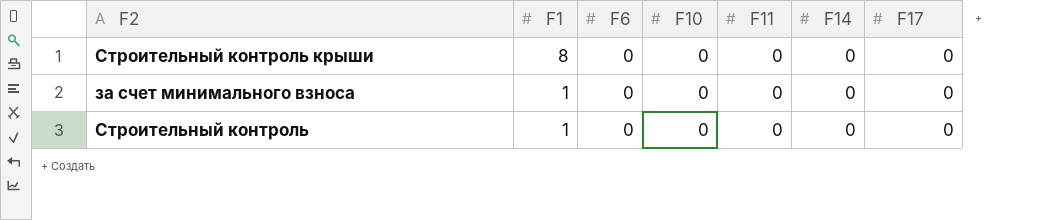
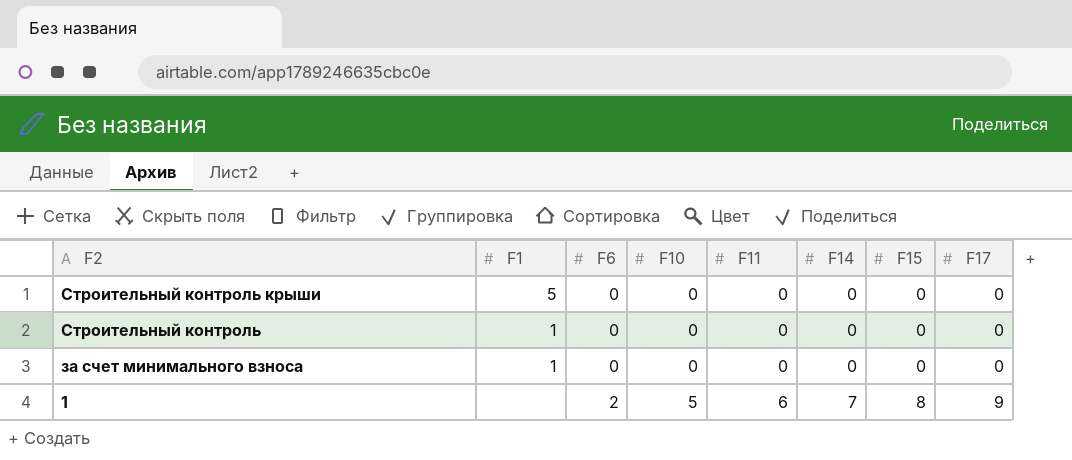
row order: F1 descending -> F2 descending
column F15 | position: none -> 7
Строительный контроль крыши | F1: 8 -> 5
row 1: none -> none | 2 | 5 | 6 | 7 | 8 | 9

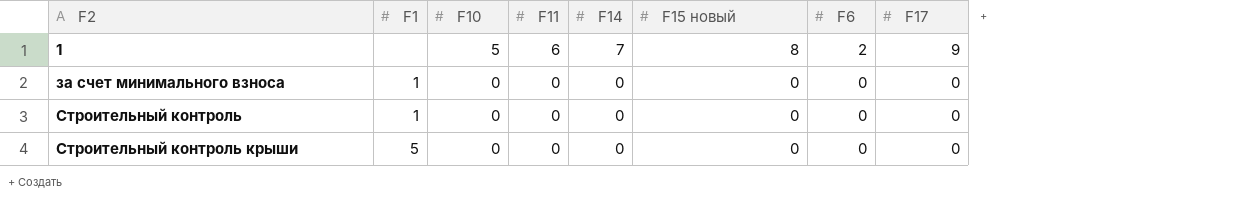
row order: F2 descending -> F2 ascending
column name: F15 -> F15 новый
column F6 | position: 3 -> 7

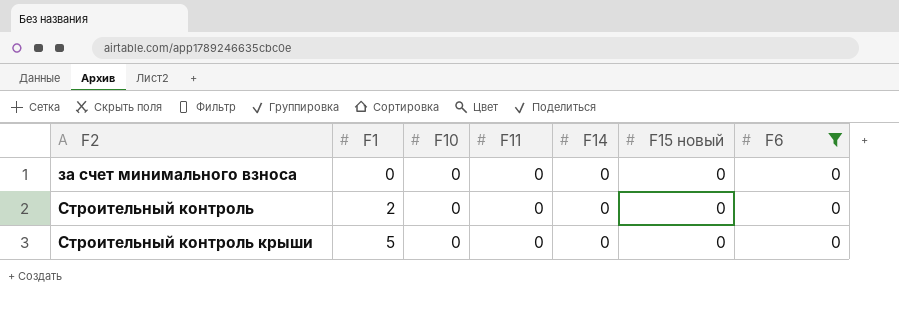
filter: none -> F6 = 0
column F17 | position: 8 -> none
за счет минимального взноса | F1: 1 -> 0
Строительный контроль | F1: 1 -> 2

